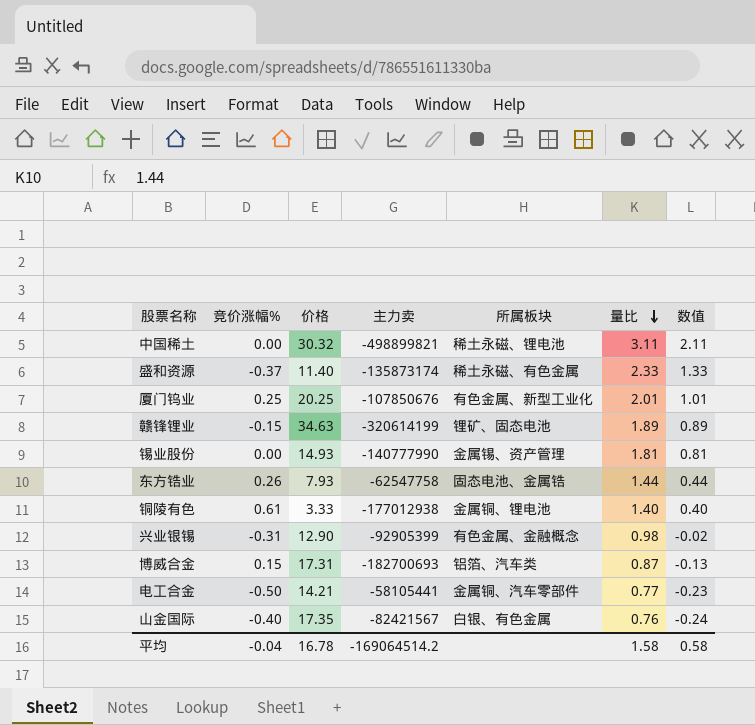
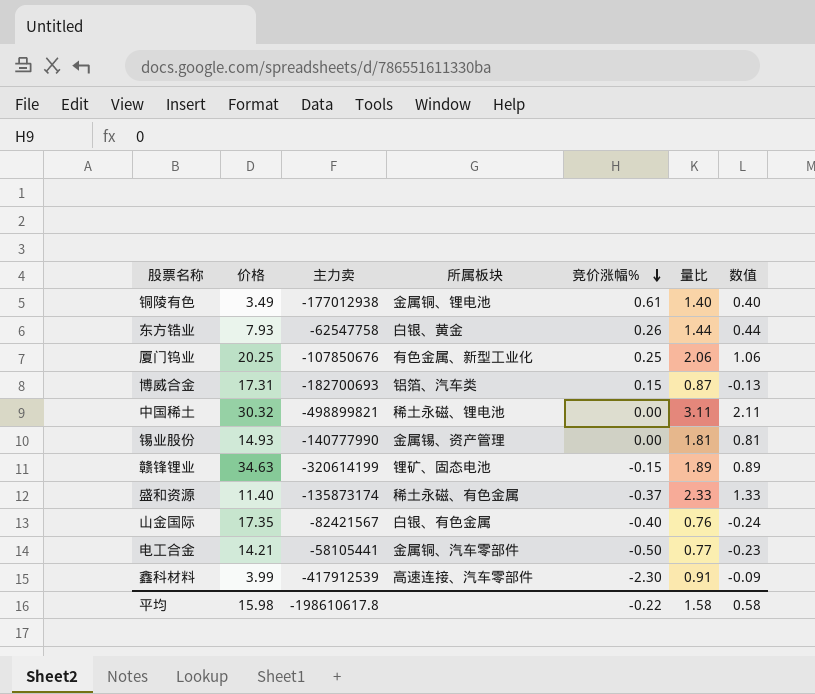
row order: 量比 descending -> 竞价涨幅% descending
column 竞价涨幅% | position: 2 -> 5
row 兴业银锡: -0.31 | 12.90 | -92905399 | 有色金属、金融概念 | 0.98 | -0.02 -> none
铜陵有色 | 价格: 3.33 -> 3.49
东方锆业 | 所属板块: 固态电池、金属锆 -> 白银、黄金
厦门钨业 | 量比: 2.01 -> 2.06
厦门钨业 | 数值: 1.01 -> 1.06
row 鑫科材料: none -> 3.99 | -417912539 | 高速连接、汽车零部件 | -2.30 | 0.91 | -0.09
平均 | 价格: 16.78 -> 15.98
平均 | 主力卖: -169064514.2 -> -198610617.8
平均 | 竞价涨幅%: -0.04 -> -0.22

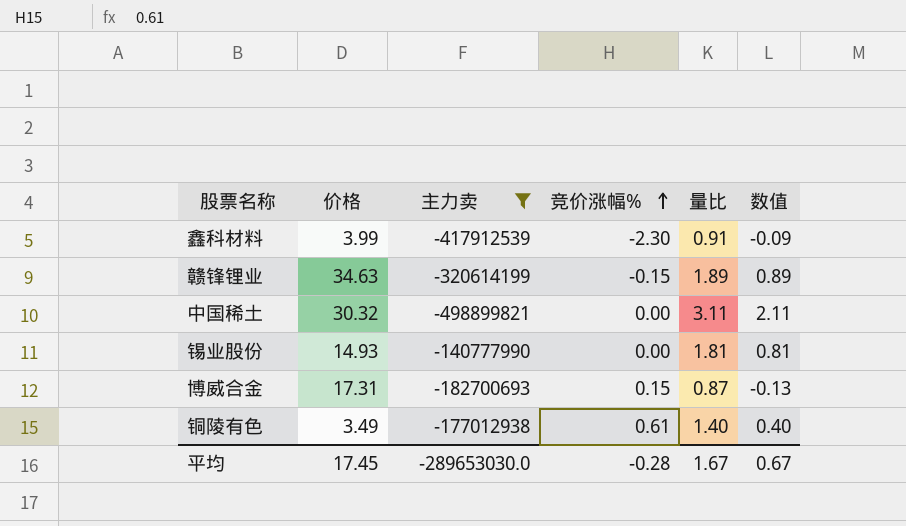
filter: none -> 主力卖 <= -140777990
row order: 竞价涨幅% descending -> 竞价涨幅% ascending
column 所属板块 | position: 4 -> none
平均 | 价格: 15.98 -> 17.45
平均 | 主力卖: -198610617.8 -> -289653030.0
平均 | 竞价涨幅%: -0.22 -> -0.28
平均 | 量比: 1.58 -> 1.67
平均 | 数值: 0.58 -> 0.67

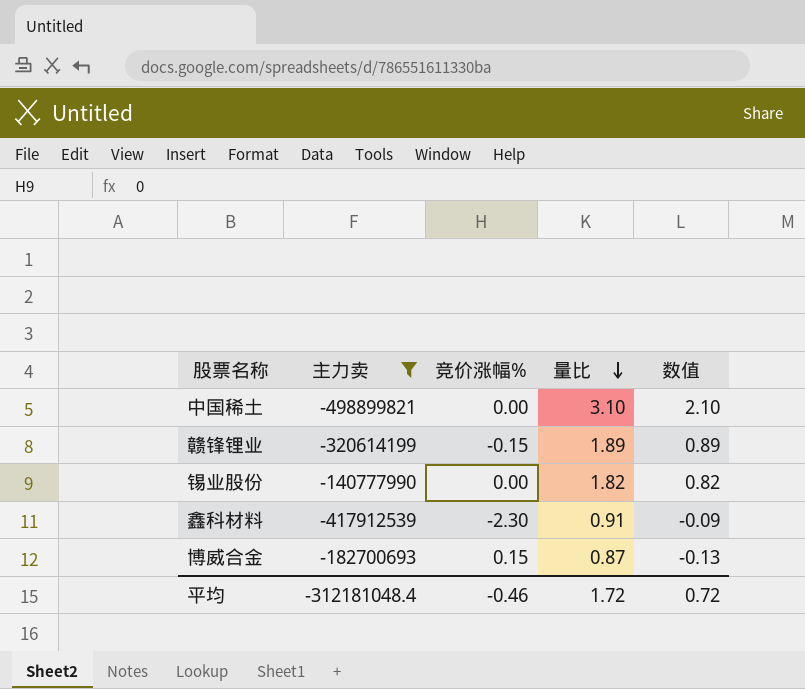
row order: 竞价涨幅% ascending -> 量比 descending
column 价格 | position: 2 -> none
row 铜陵有色: 3.49 | -177012938 | 0.61 | 1.40 | 0.40 -> none
中国稀土 | 量比: 3.11 -> 3.10
中国稀土 | 数值: 2.11 -> 2.10
锡业股份 | 量比: 1.81 -> 1.82
锡业股份 | 数值: 0.81 -> 0.82
平均 | 主力卖: -289653030.0 -> -312181048.4
平均 | 竞价涨幅%: -0.28 -> -0.46
平均 | 量比: 1.67 -> 1.72
平均 | 数值: 0.67 -> 0.72

